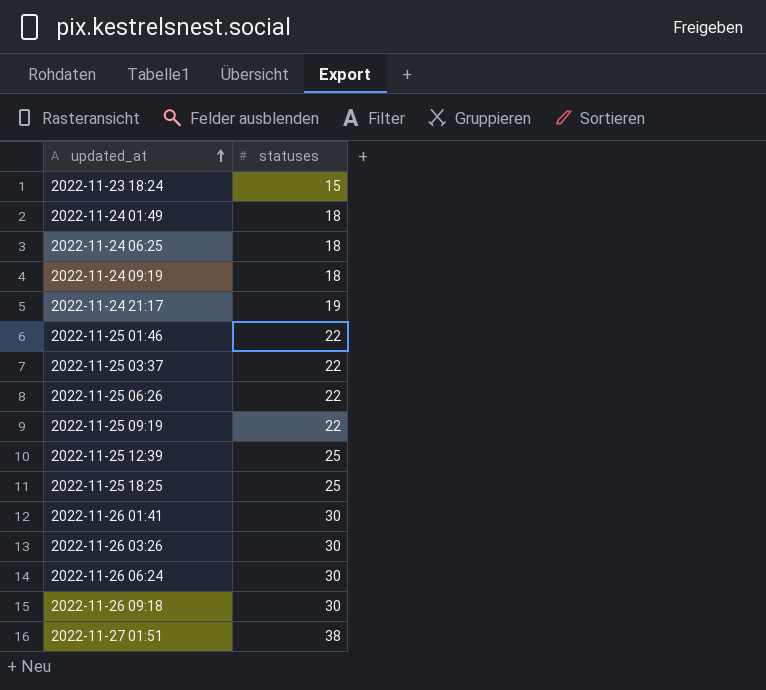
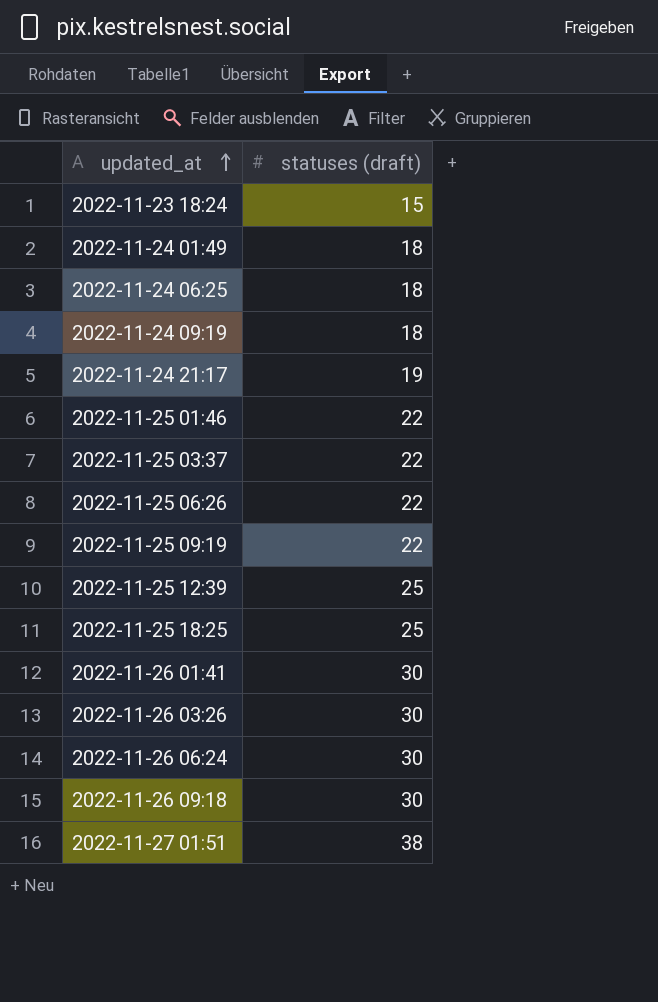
column name: statuses -> statuses (draft)

